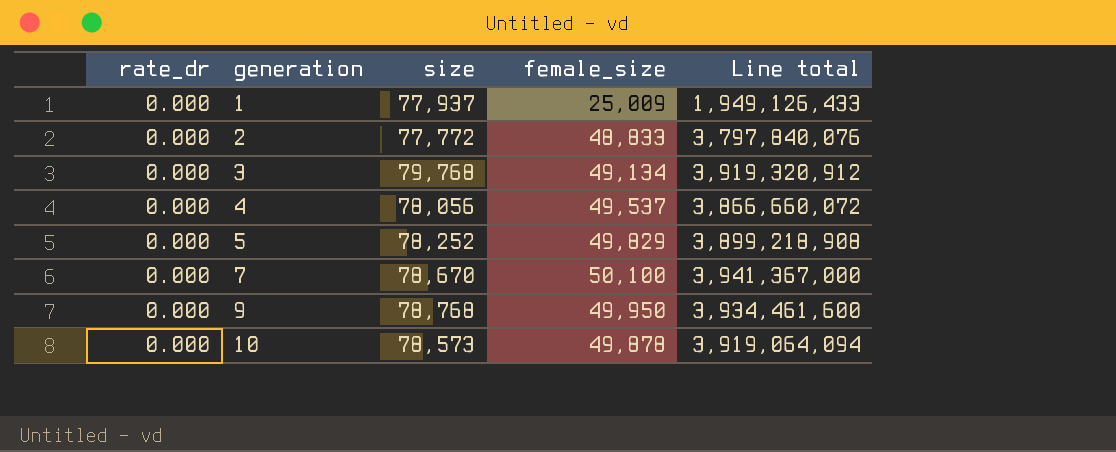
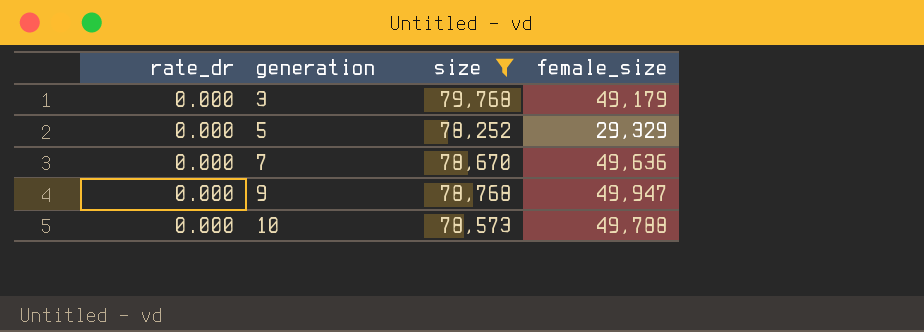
filter: none -> size >= 78,252
column Line total | formula: [size] * [female_size] -> none
3 | female_size: 49,134 -> 49,179
5 | female_size: 49,829 -> 29,329
7 | female_size: 50,100 -> 49,636
9 | female_size: 49,950 -> 49,947
10 | female_size: 49,878 -> 49,788

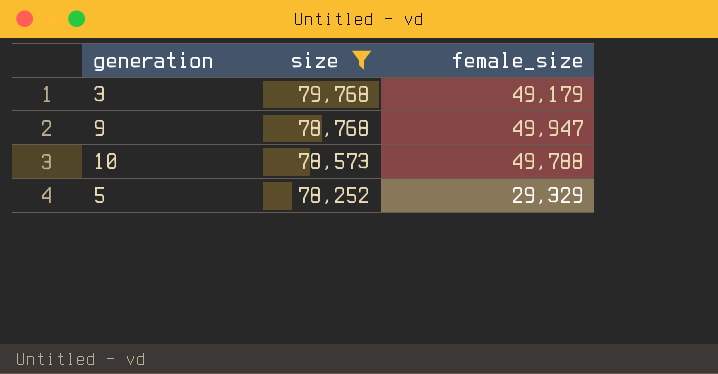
row order: generation ascending -> size descending
column rate_dr | position: 1 -> none
row 7: 0.000 | 78,670 | 49,636 -> none

